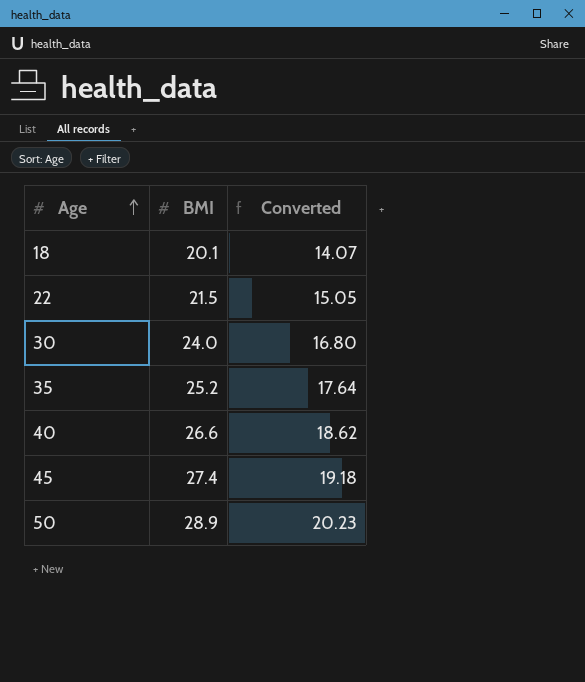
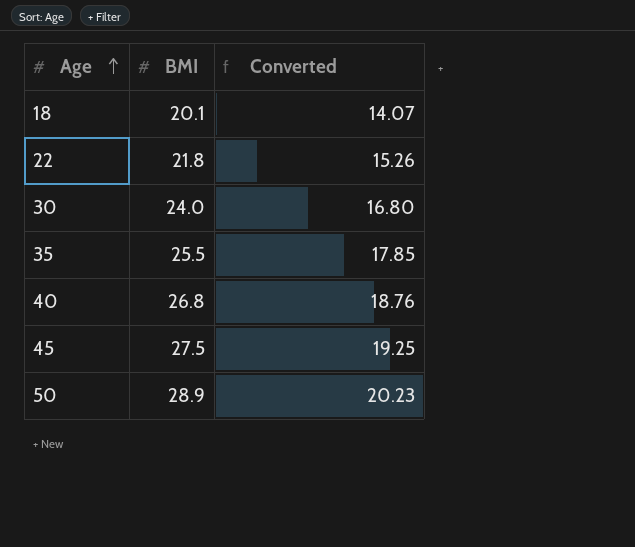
22 | BMI: 21.5 -> 21.8
22 | Converted: 15.05 -> 15.26
35 | BMI: 25.2 -> 25.5
35 | Converted: 17.64 -> 17.85
40 | BMI: 26.6 -> 26.8
40 | Converted: 18.62 -> 18.76
45 | BMI: 27.4 -> 27.5
45 | Converted: 19.18 -> 19.25

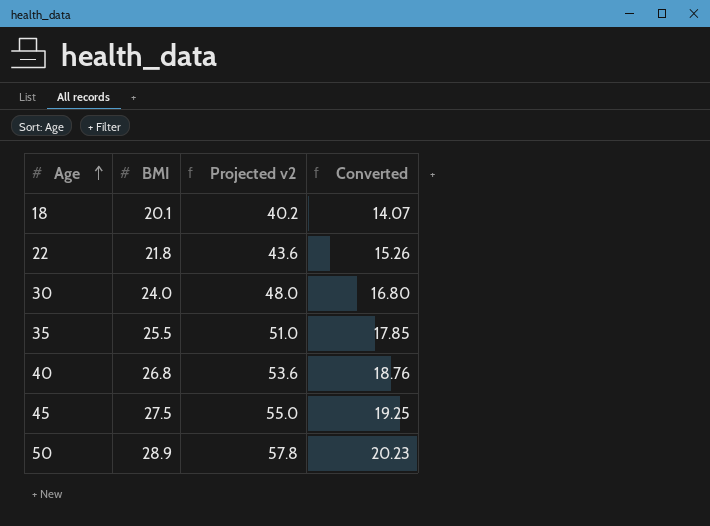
column Projected v2 | formula: none -> [BMI] * 2

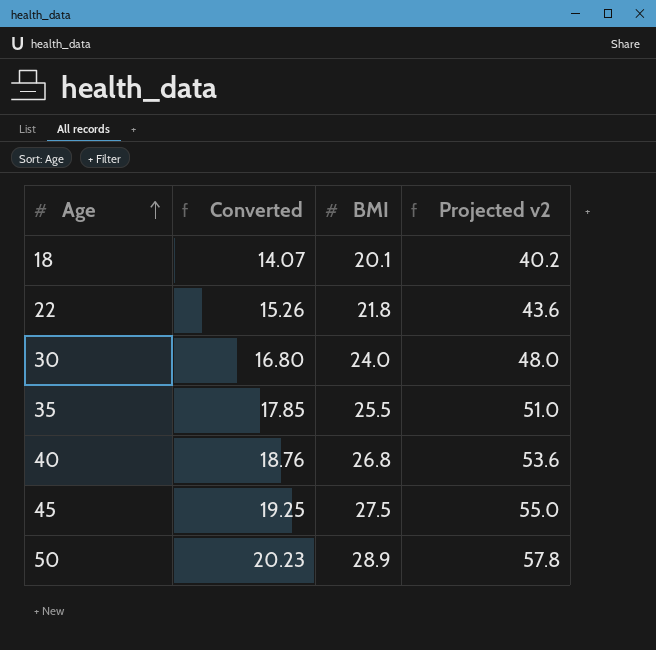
column Converted | position: 4 -> 2

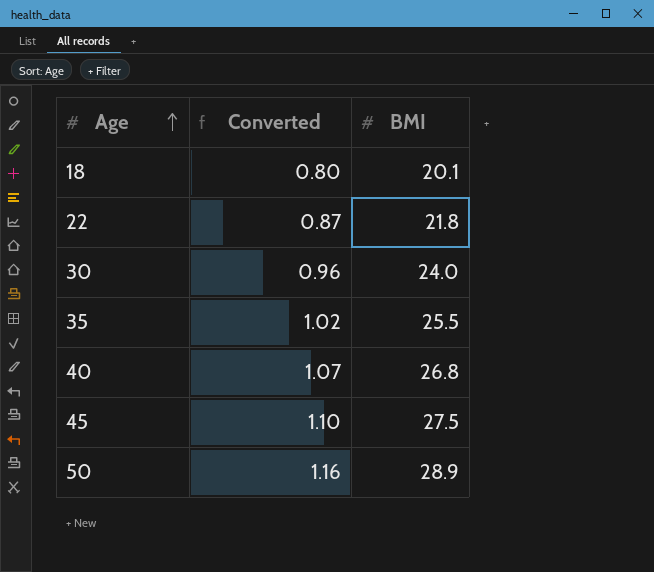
column Projected v2 | formula: [BMI] * 2 -> none
column Converted | formula: [BMI] * 0.7 -> [BMI] * 0.04

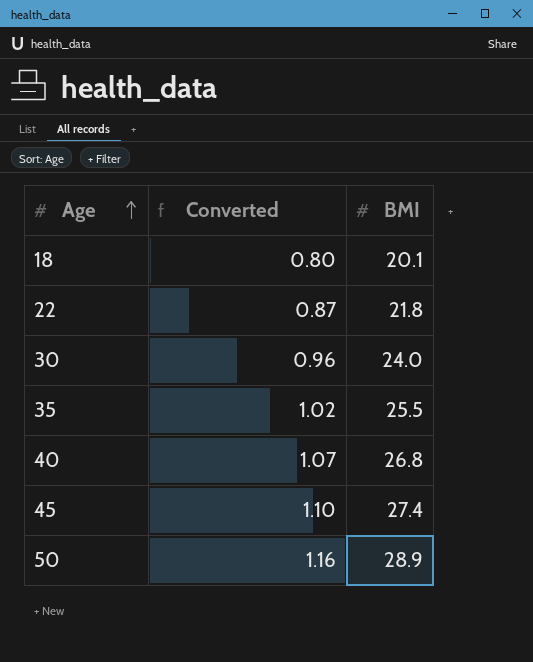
45 | BMI: 27.5 -> 27.4

